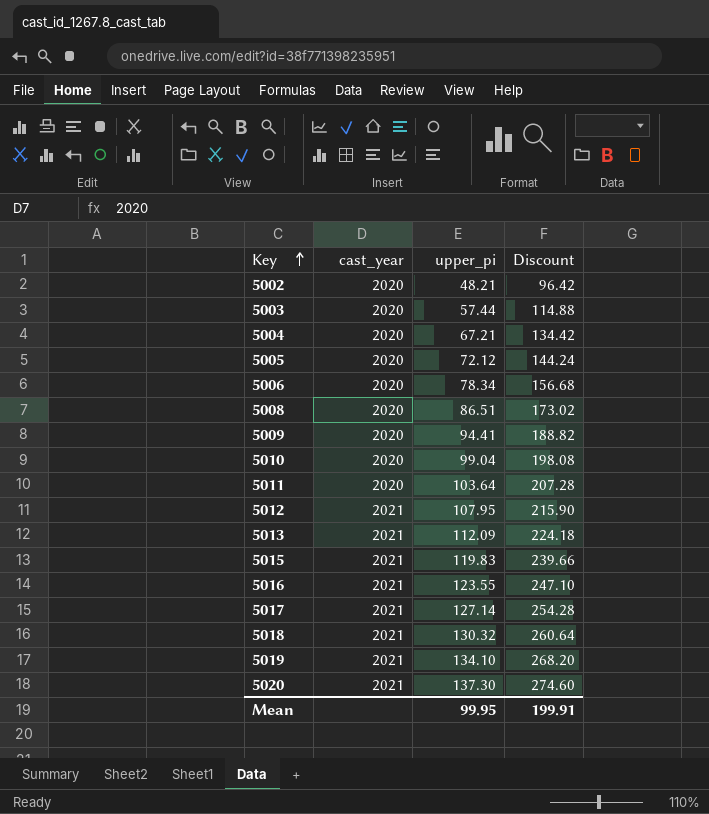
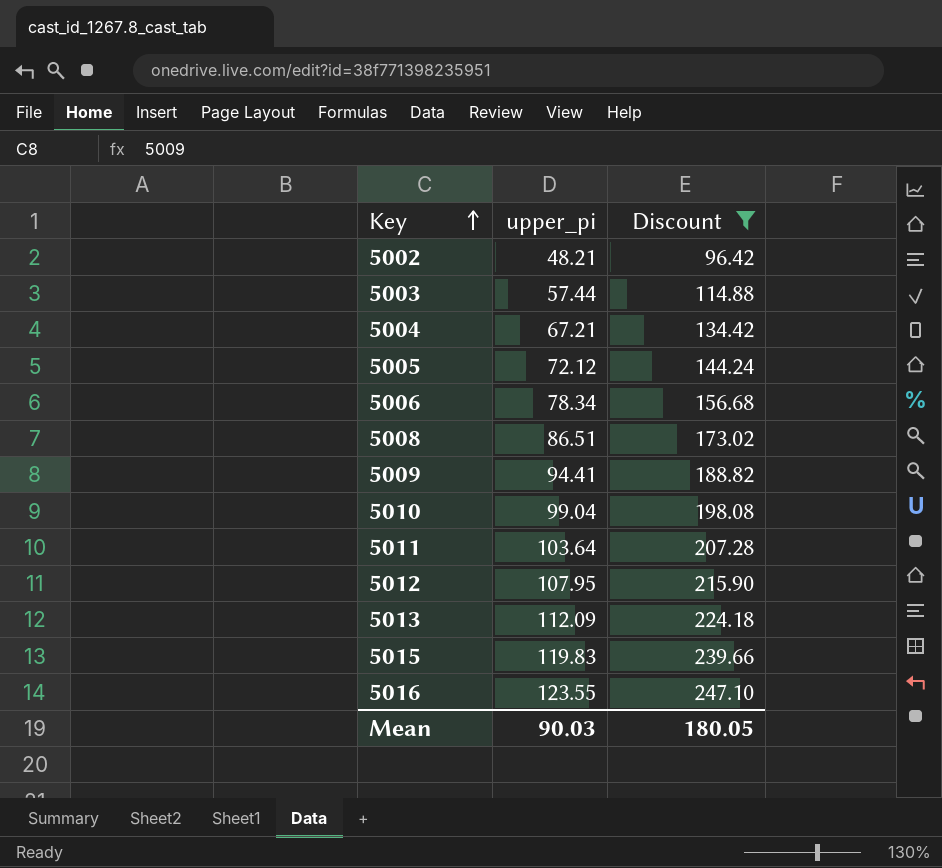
filter: none -> Discount <= 247.10
column cast_year | position: 2 -> none
Mean | upper_pi: 99.95 -> 90.03
Mean | Discount: 199.91 -> 180.05

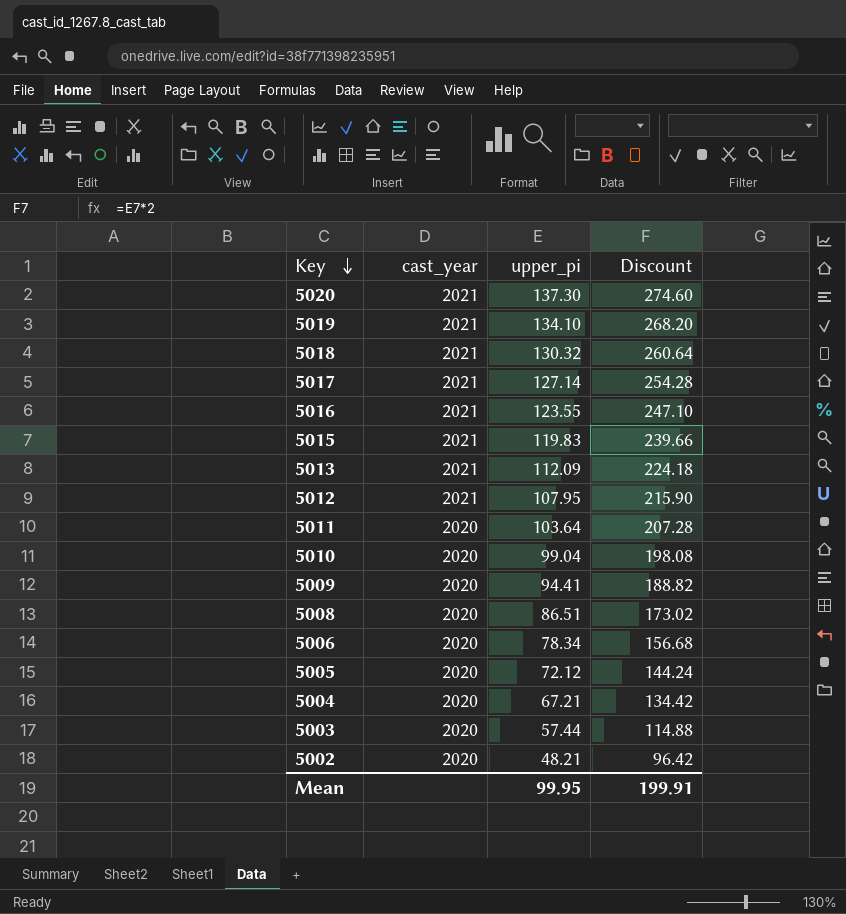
filter: Discount <= 247.10 -> none
row order: Key ascending -> Key descending
column cast_year | position: none -> 2
Mean | upper_pi: 90.03 -> 99.95
Mean | Discount: 180.05 -> 199.91

